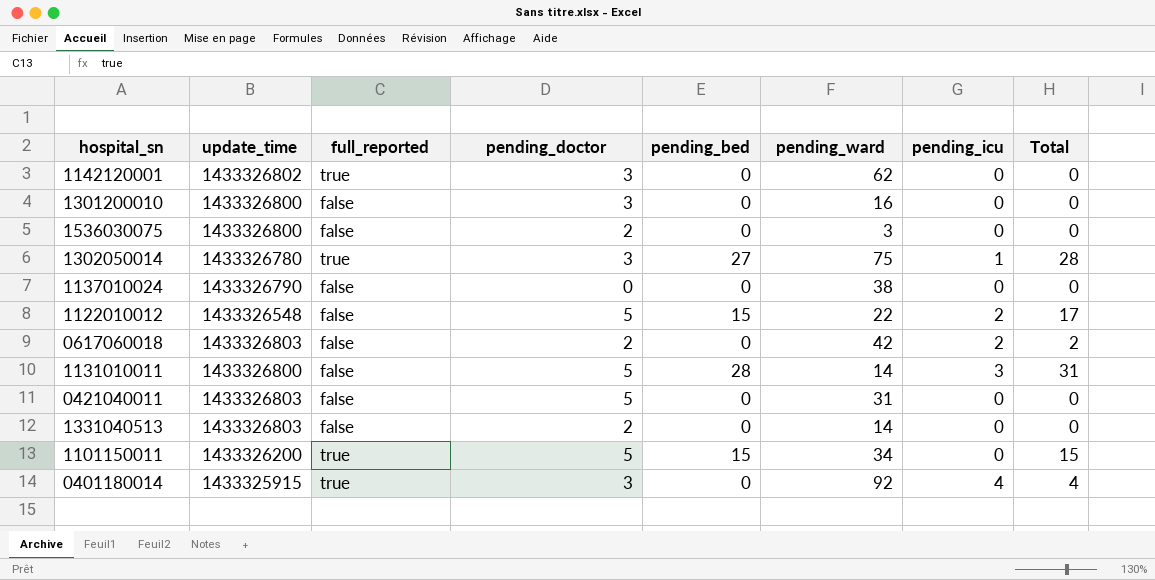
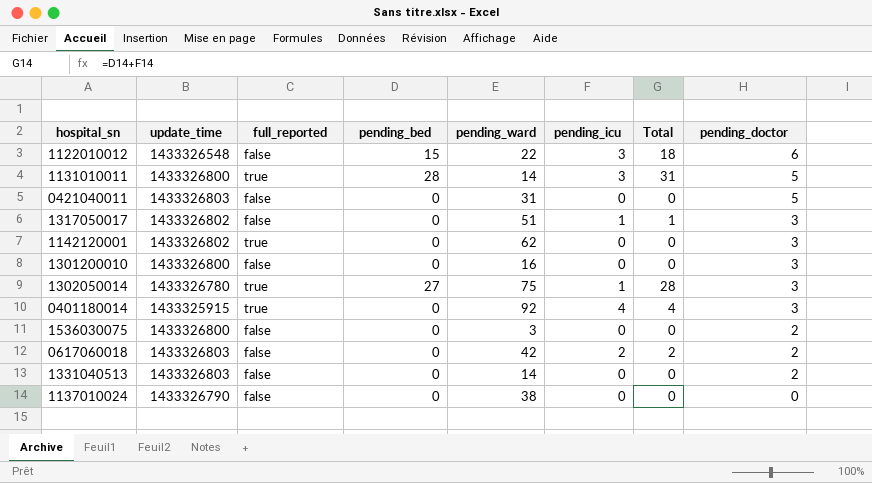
row order: none -> pending_doctor descending
column pending_doctor | position: 4 -> 8
row 1101150011: 1433326200 | true | 5 | 15 | 34 | 0 | 15 -> none
1122010012 | pending_icu: 2 -> 3
1122010012 | Total: 17 -> 18
1122010012 | pending_doctor: 5 -> 6
1131010011 | full_reported: false -> true
row 1317050017: none -> 1433326802 | false | 0 | 51 | 1 | 1 | 3

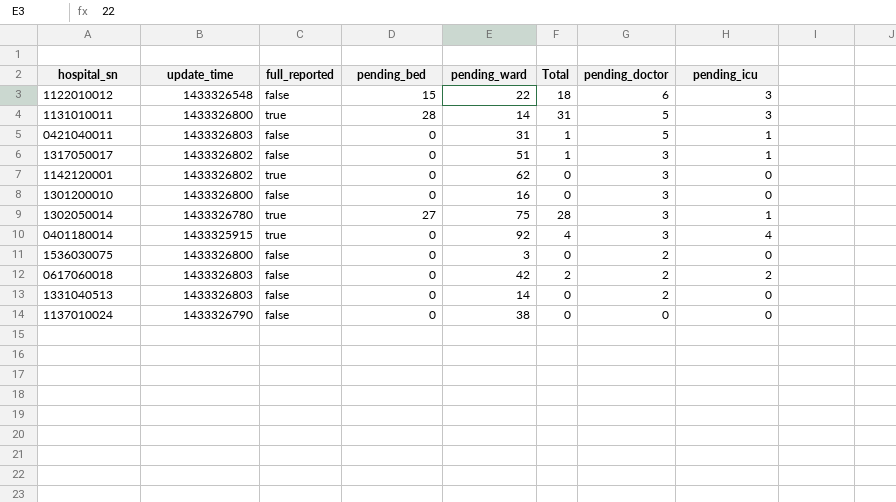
column pending_icu | position: 6 -> 8
0421040011 | Total: 0 -> 1
0421040011 | pending_icu: 0 -> 1

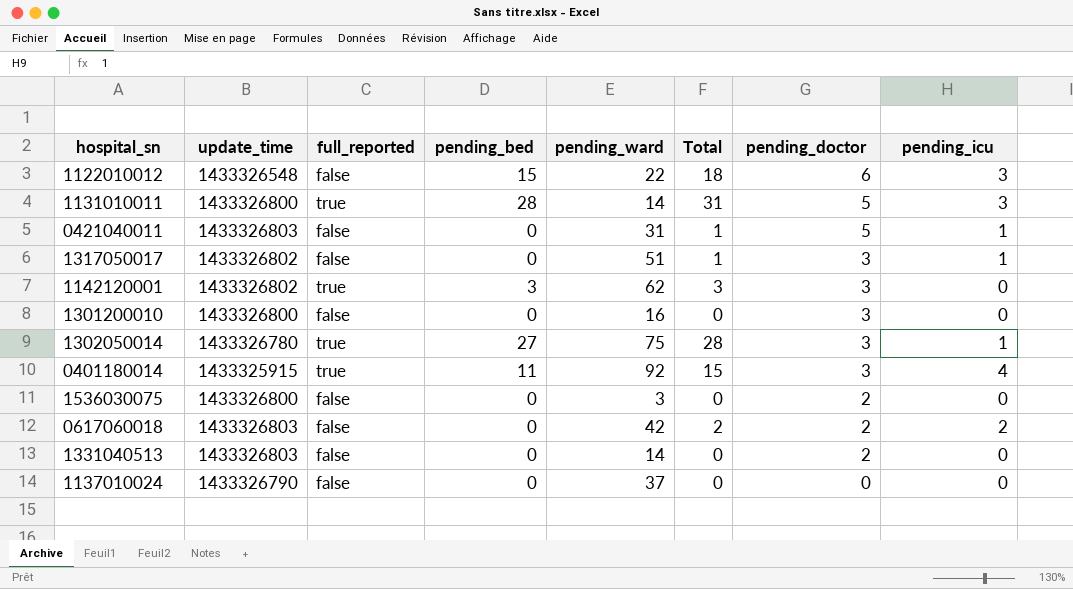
1142120001 | pending_bed: 0 -> 3
1142120001 | Total: 0 -> 3
0401180014 | pending_bed: 0 -> 11
0401180014 | Total: 4 -> 15
1137010024 | pending_ward: 38 -> 37

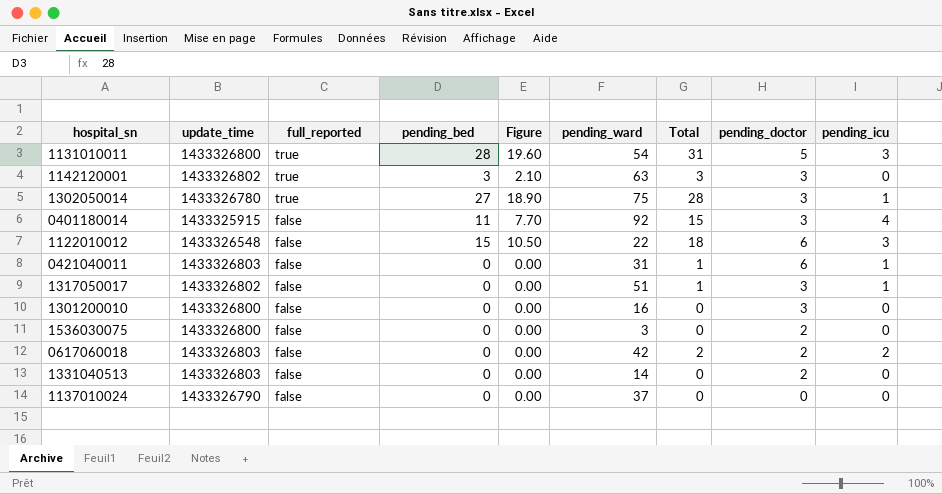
row order: pending_doctor descending -> full_reported descending
column Figure | formula: none -> [pending_bed] * 0.7
1131010011 | pending_ward: 14 -> 54
1142120001 | pending_ward: 62 -> 63
0401180014 | full_reported: true -> false
0421040011 | pending_doctor: 5 -> 6

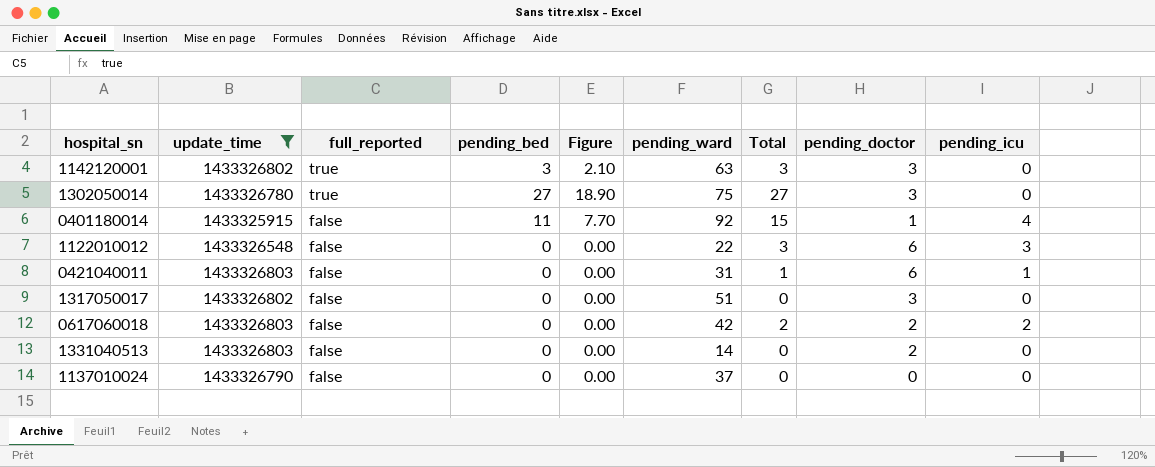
filter: none -> update_time != 1433326800
1302050014 | Total: 28 -> 27
1302050014 | pending_icu: 1 -> 0
0401180014 | pending_doctor: 3 -> 1
1122010012 | pending_bed: 15 -> 0
1122010012 | Figure: 10.50 -> 0.00
1122010012 | Total: 18 -> 3
1317050017 | Total: 1 -> 0
1317050017 | pending_icu: 1 -> 0

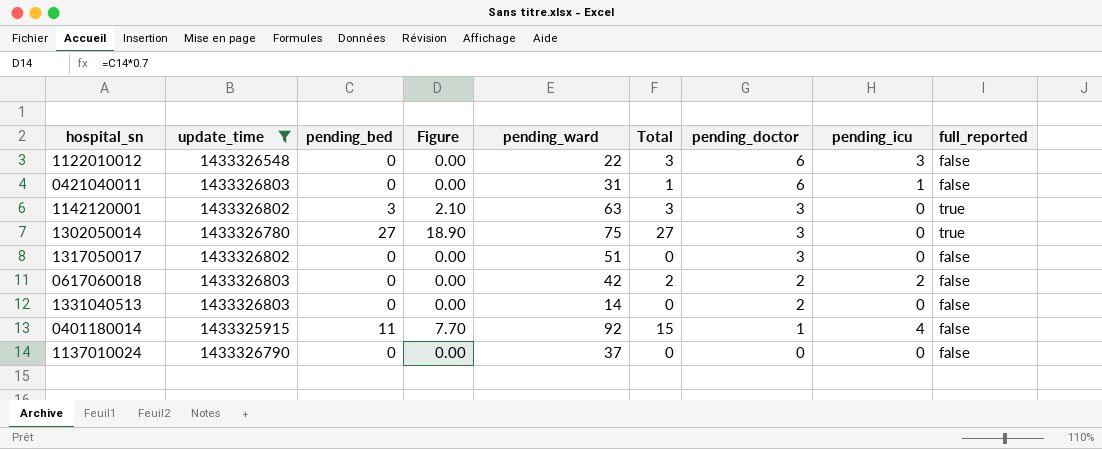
row order: full_reported descending -> pending_doctor descending
column full_reported | position: 3 -> 9

